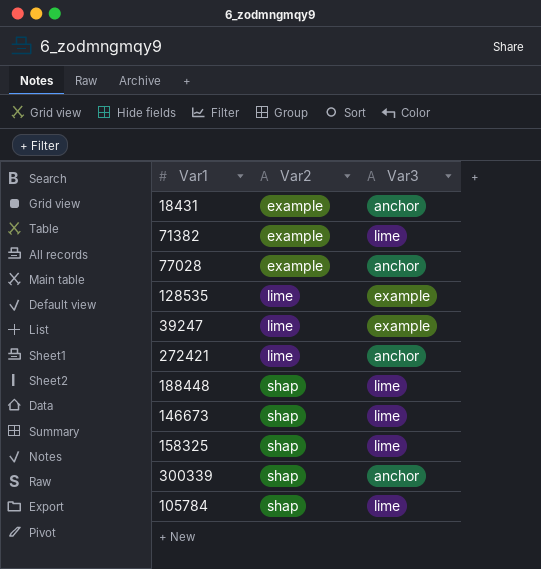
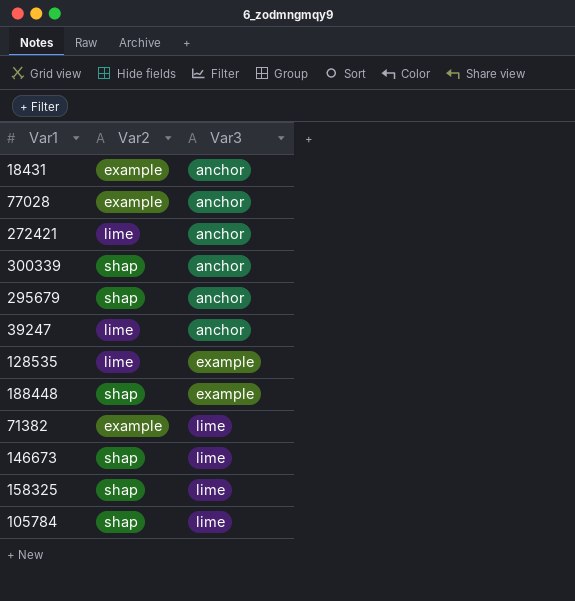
row order: Var2 ascending -> Var3 ascending
row 295679: none -> shap | anchor
39247 | Var3: example -> anchor
188448 | Var3: lime -> example

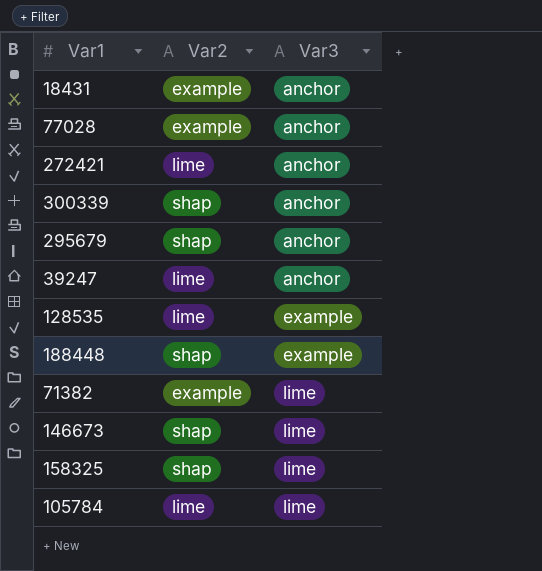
105784 | Var2: shap -> lime

